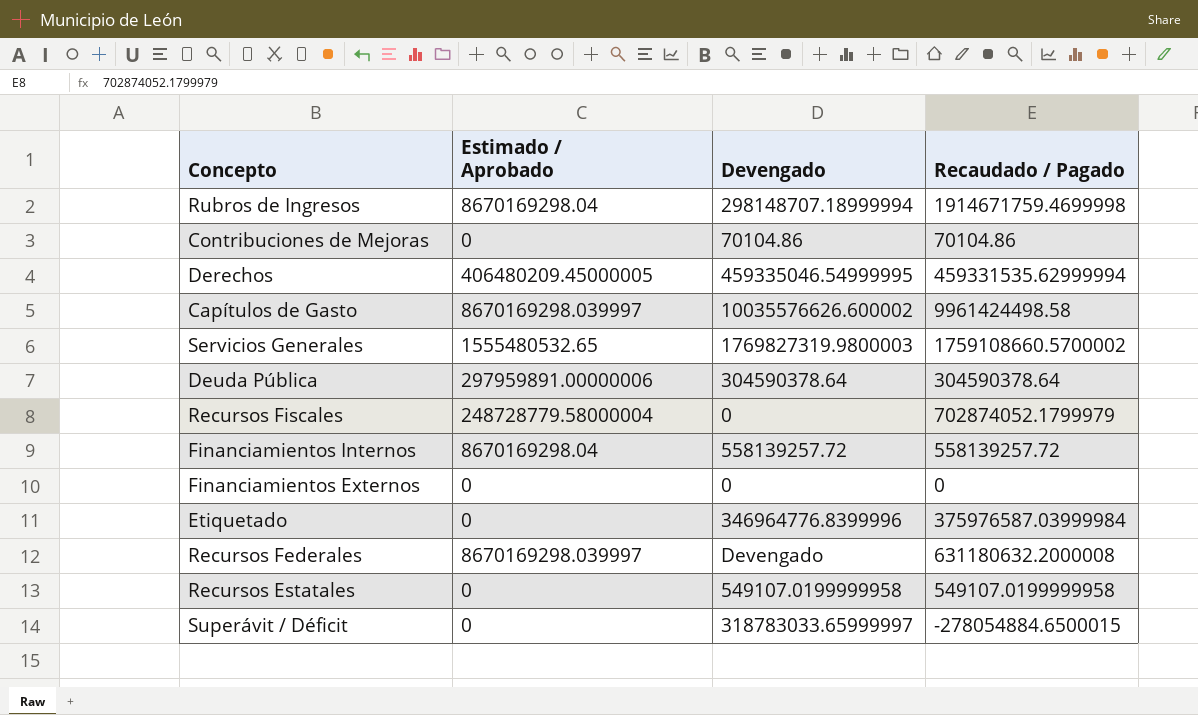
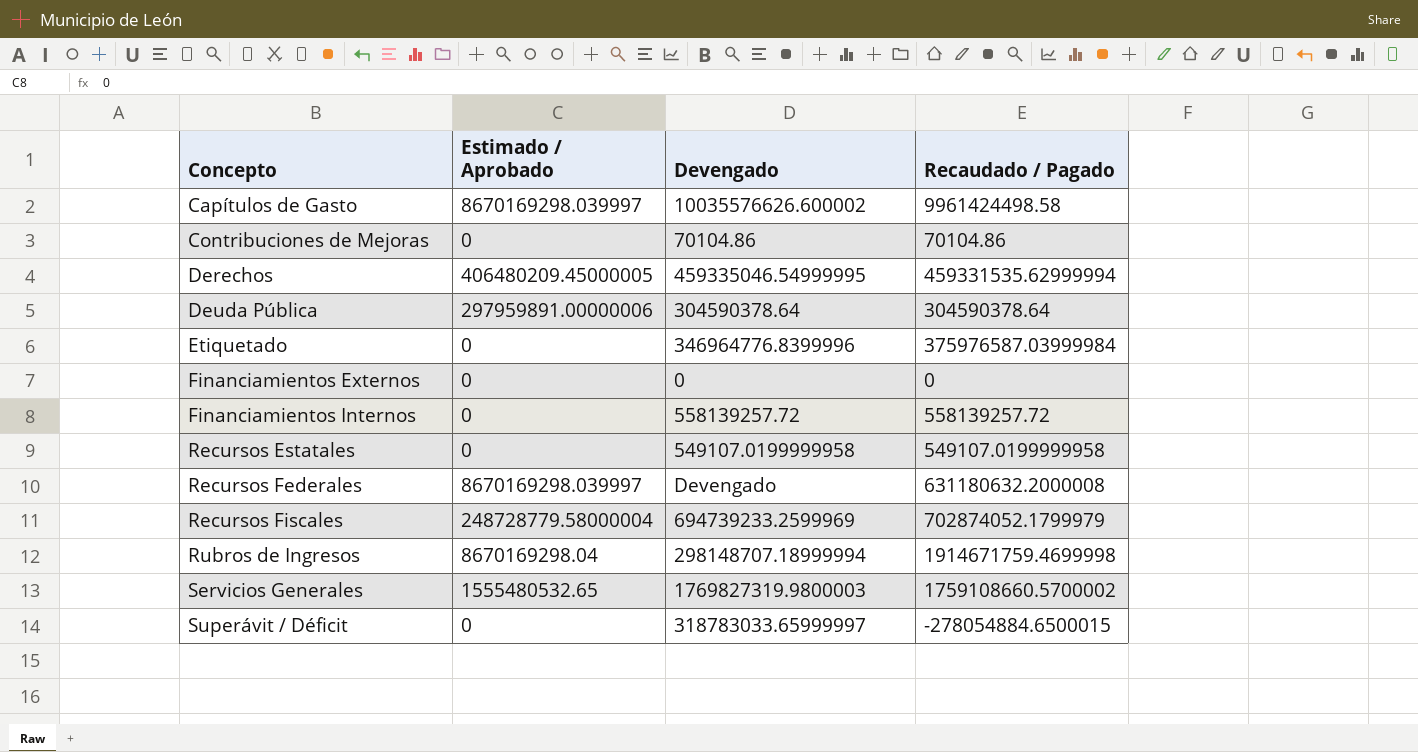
row order: none -> Concepto ascending
Financiamientos Internos | Estimado / Aprobado: 8670169298.04 -> 0
Recursos Fiscales | Devengado: 0 -> 694739233.2599969

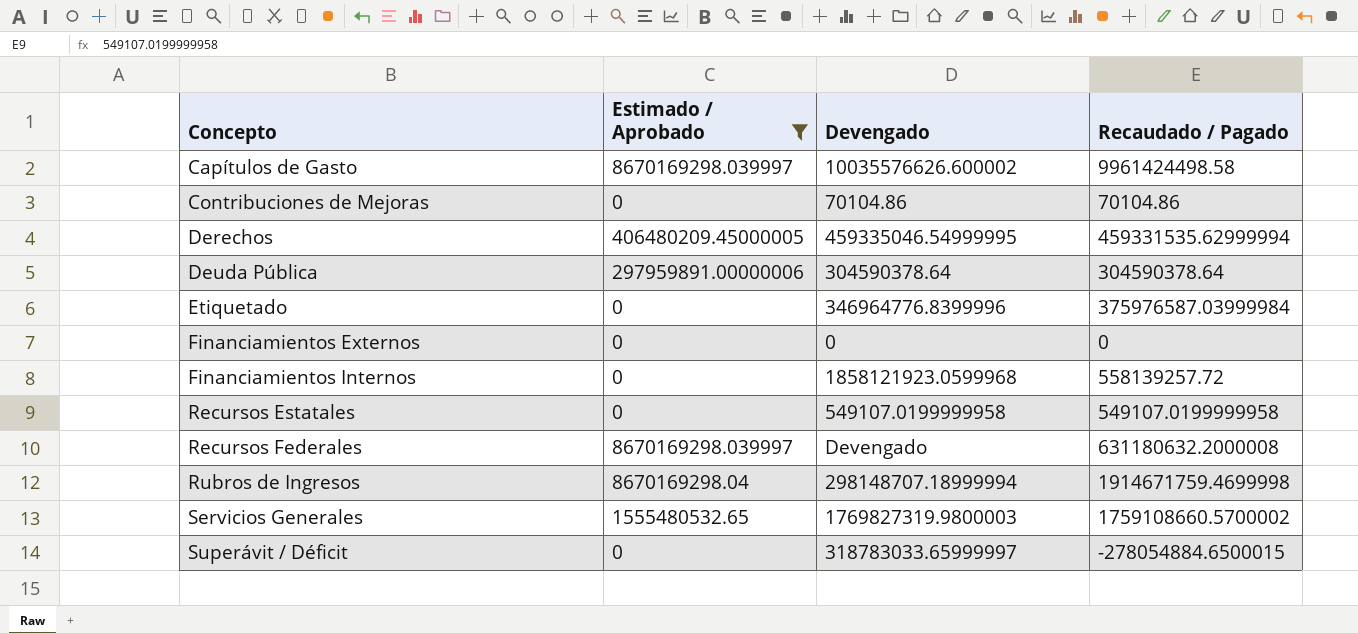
filter: none -> Estimado / Aprobado != 248728779.58000004
Financiamientos Internos | Devengado: 558139257.72 -> 1858121923.0599968

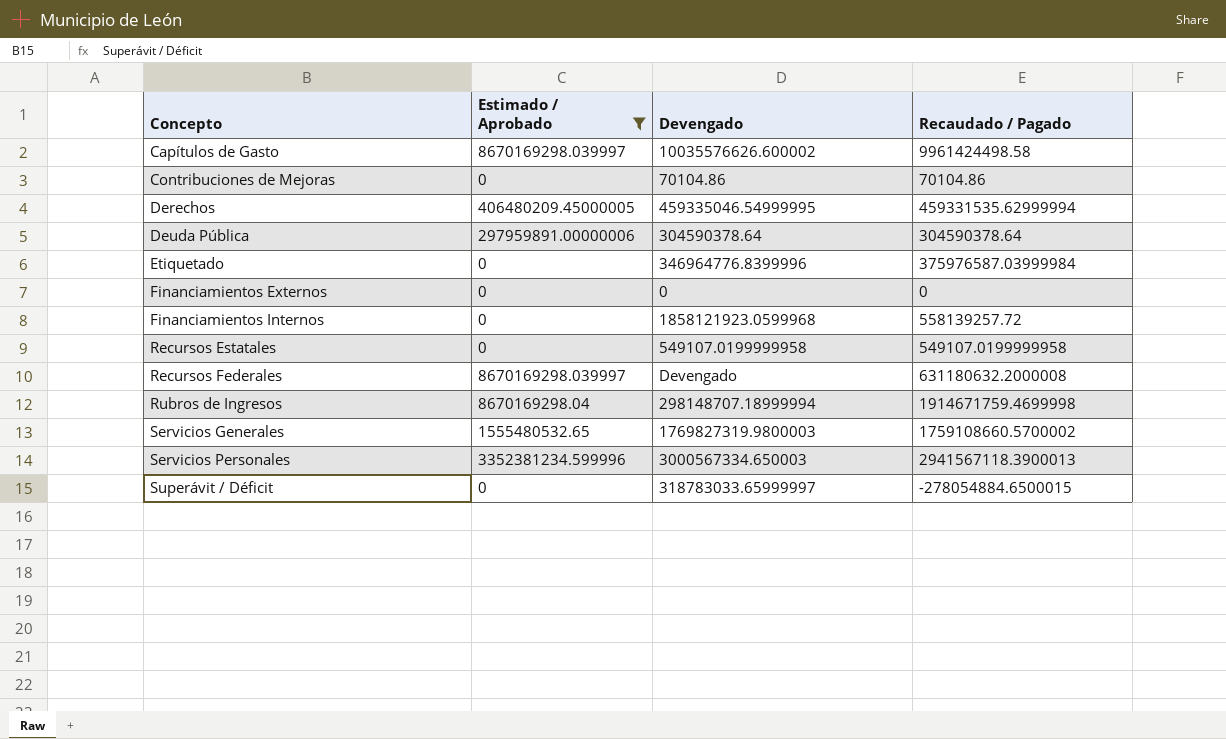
row Servicios Personales: none -> 3352381234.599996 | 3000567334.650003 | 2941567118.3900013

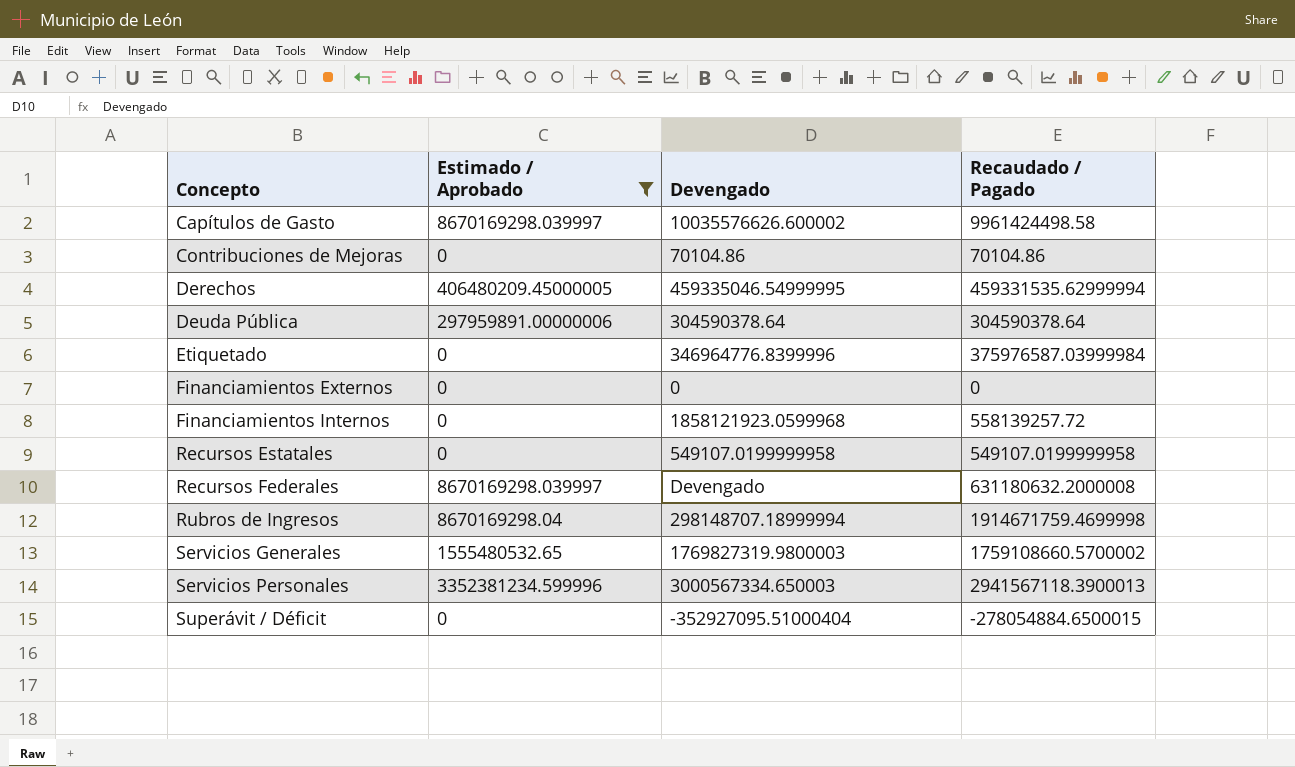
Superávit / Déficit | Devengado: 318783033.65999997 -> -352927095.51000404

